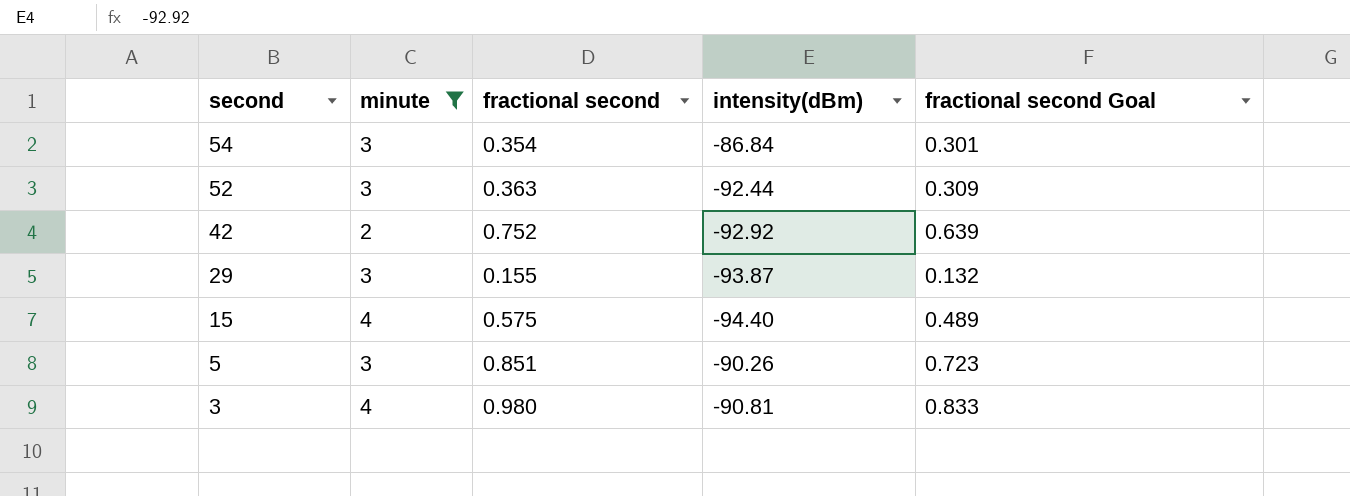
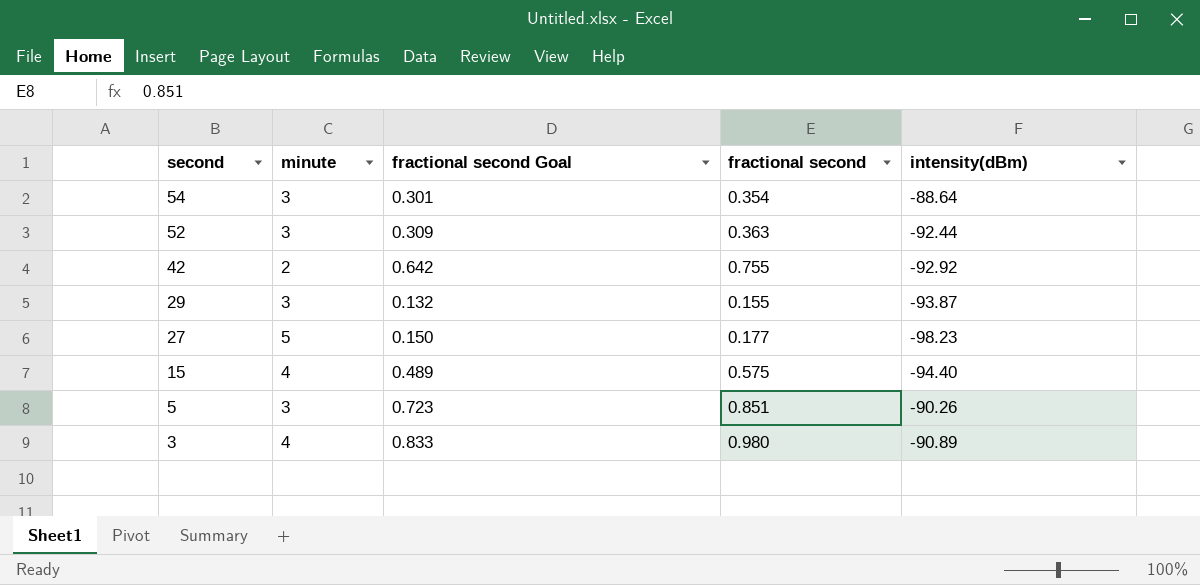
filter: minute != 5 -> none
column fractional second Goal | position: 5 -> 3
54 | intensity(dBm): -86.84 -> -88.64
42 | fractional second Goal: 0.639 -> 0.642
42 | fractional second: 0.752 -> 0.755
3 | intensity(dBm): -90.81 -> -90.89

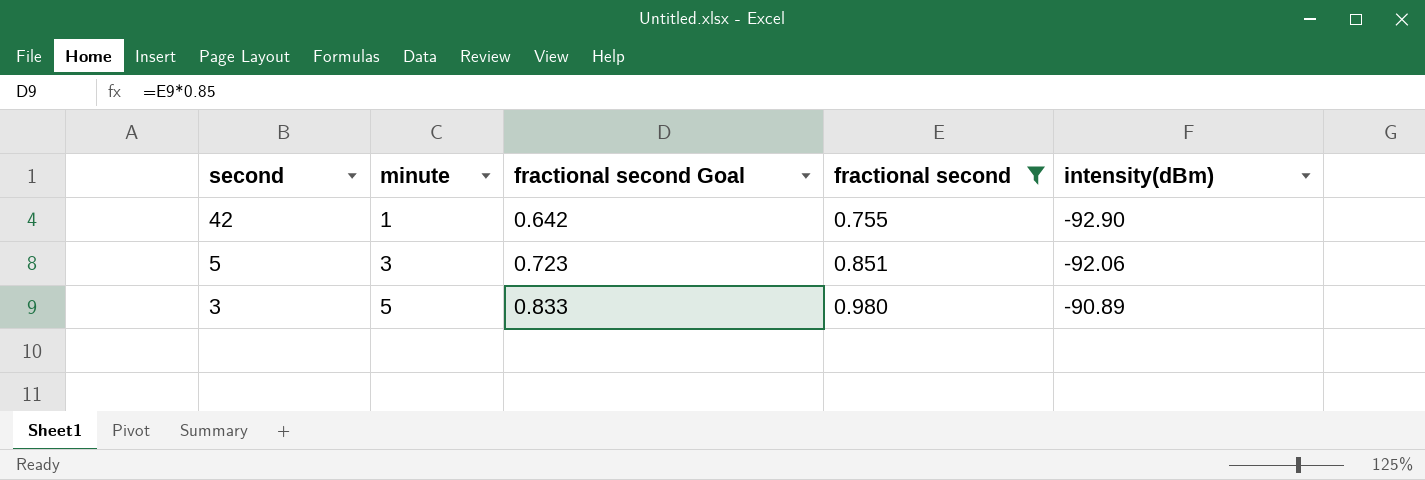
filter: none -> fractional second >= 0.755
42 | minute: 2 -> 1
42 | intensity(dBm): -92.92 -> -92.90
5 | intensity(dBm): -90.26 -> -92.06
3 | minute: 4 -> 5

